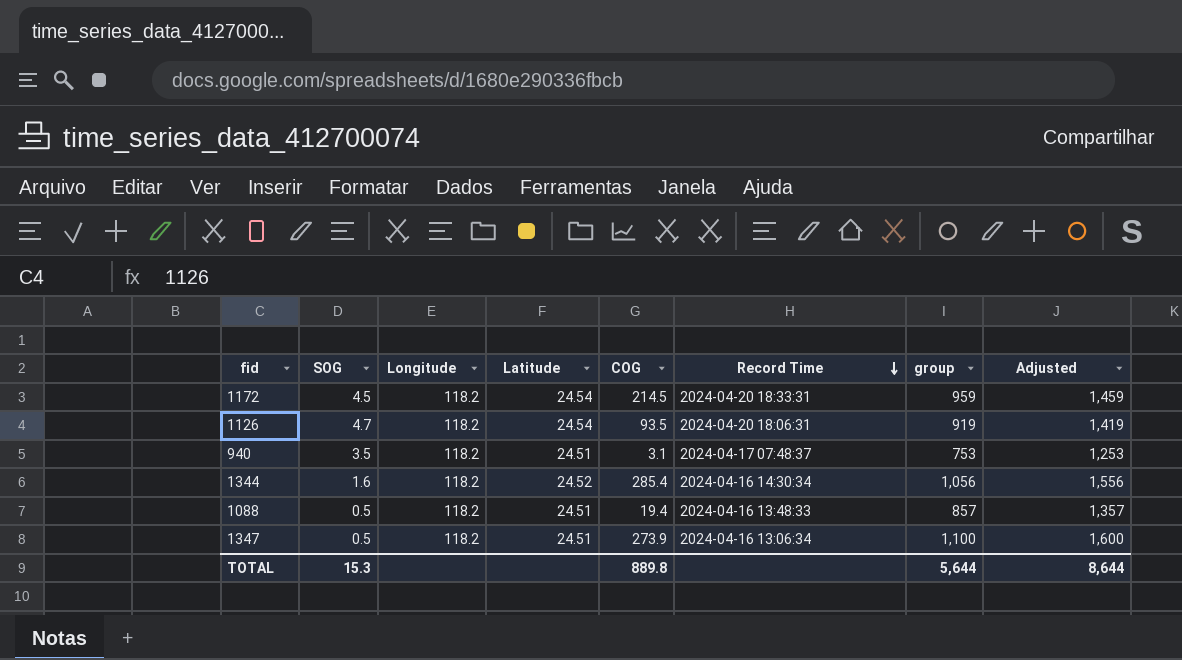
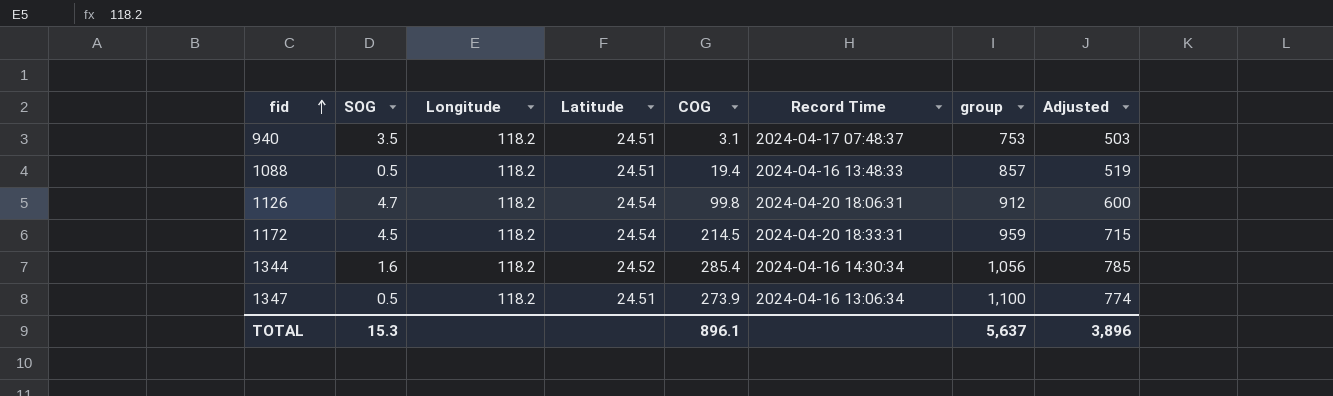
row order: Record Time descending -> fid ascending
column Adjusted | formula: [group] + 500 -> [COG] + 500
1126 | COG: 93.5 -> 99.8
1126 | group: 919 -> 912
TOTAL | COG: 889.8 -> 896.1
TOTAL | group: 5,644 -> 5,637
TOTAL | Adjusted: 8,644 -> 3,896

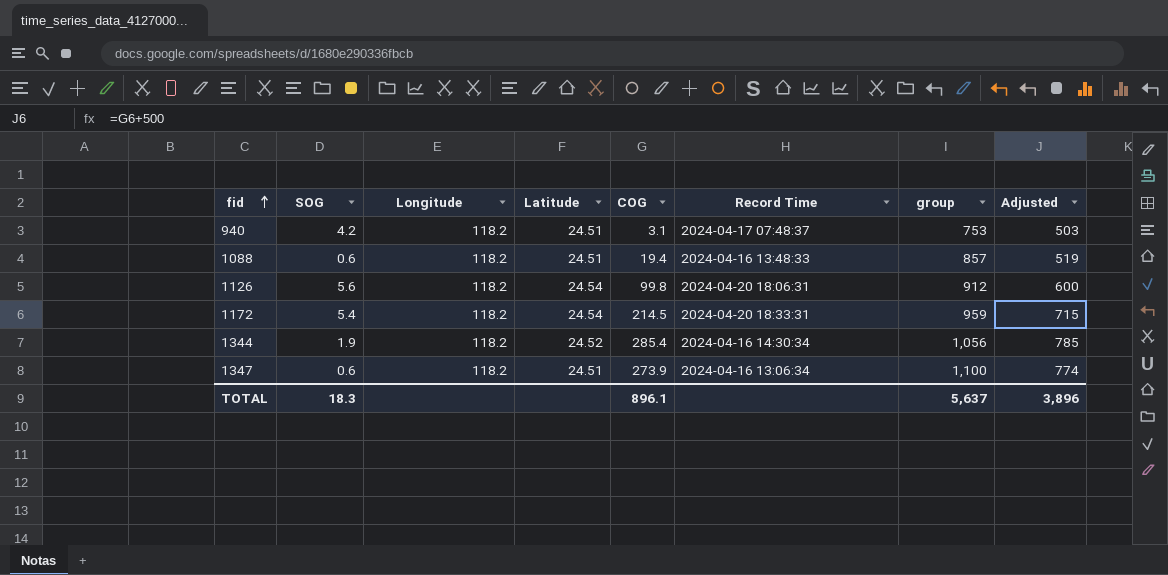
940 | SOG: 3.5 -> 4.2
1088 | SOG: 0.5 -> 0.6
1126 | SOG: 4.7 -> 5.6
1172 | SOG: 4.5 -> 5.4
1344 | SOG: 1.6 -> 1.9
1347 | SOG: 0.5 -> 0.6
TOTAL | SOG: 15.3 -> 18.3

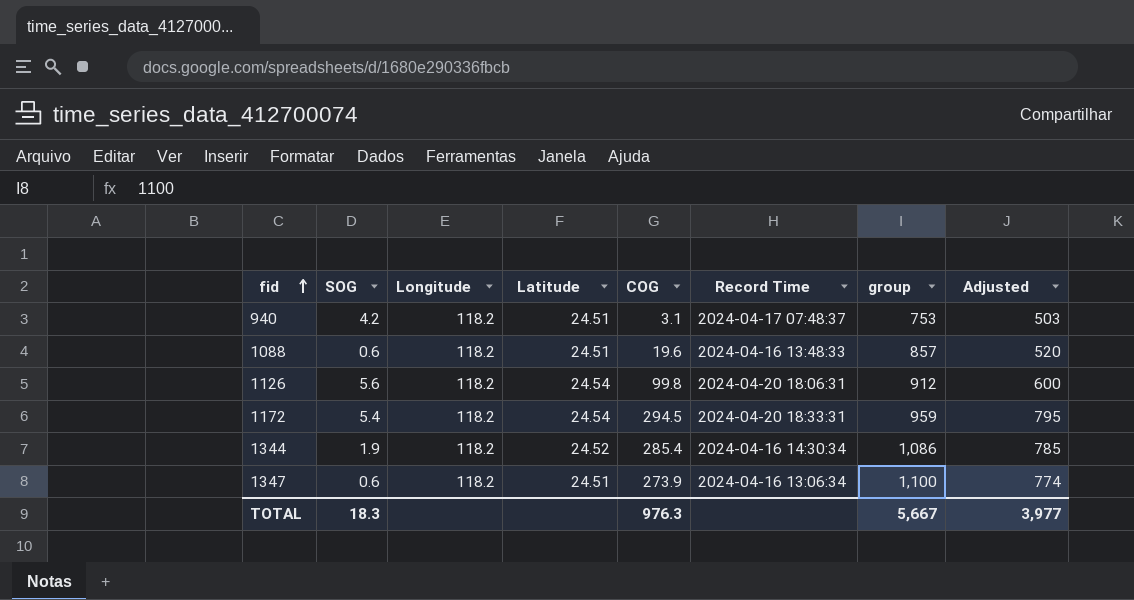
1088 | COG: 19.4 -> 19.6
1088 | Adjusted: 519 -> 520
1172 | COG: 214.5 -> 294.5
1172 | Adjusted: 715 -> 795
1344 | group: 1,056 -> 1,086
TOTAL | COG: 896.1 -> 976.3
TOTAL | group: 5,637 -> 5,667
TOTAL | Adjusted: 3,896 -> 3,977

